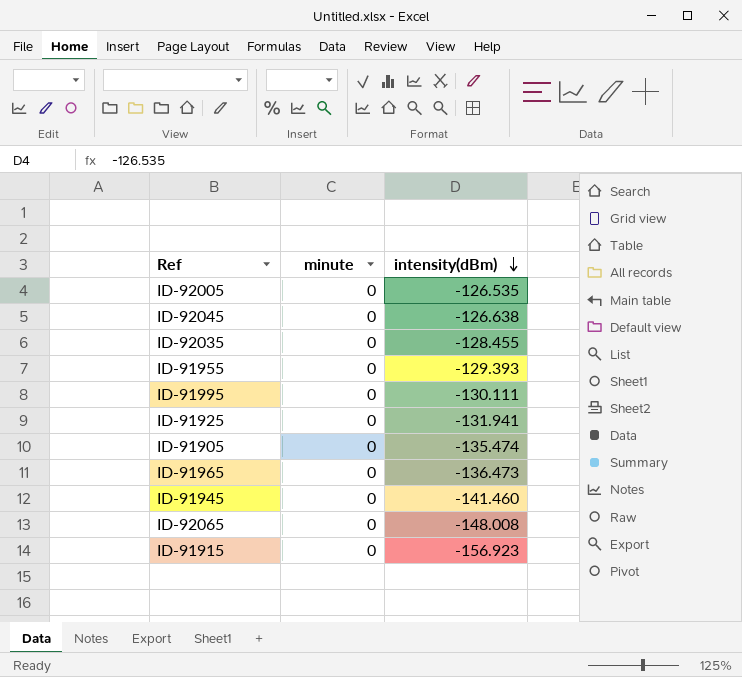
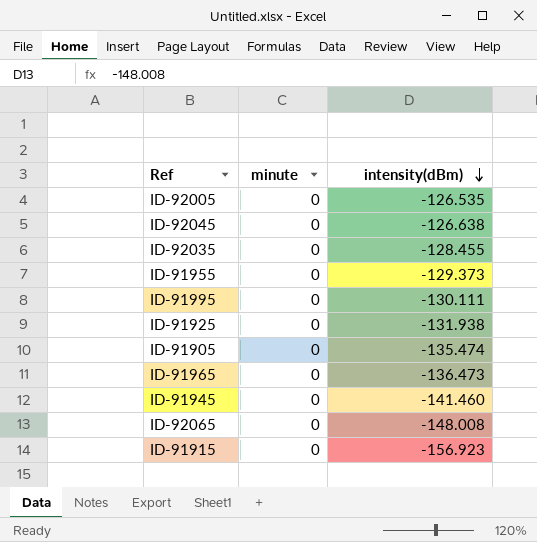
ID-91955 | intensity(dBm): -129.393 -> -129.373
ID-91925 | intensity(dBm): -131.941 -> -131.938

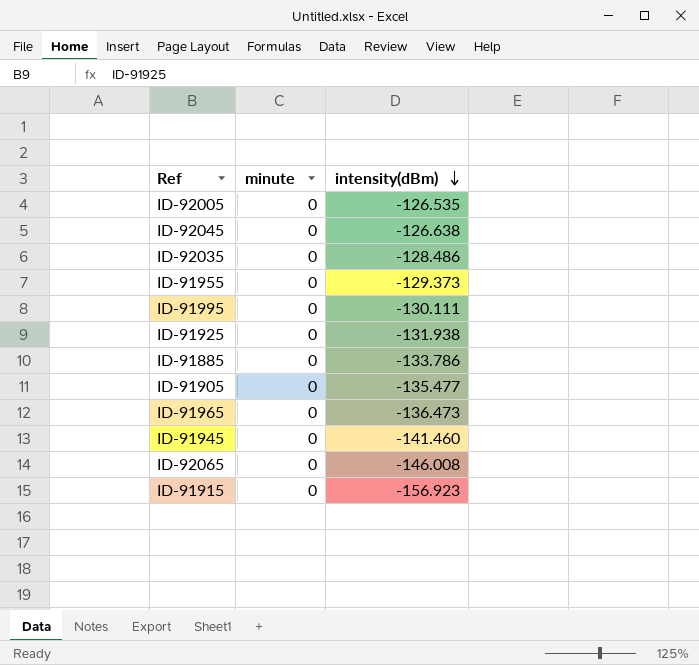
ID-92035 | intensity(dBm): -128.455 -> -128.486
row ID-91885: none -> 0 | -133.786
ID-91905 | intensity(dBm): -135.474 -> -135.477
ID-92065 | intensity(dBm): -148.008 -> -146.008

